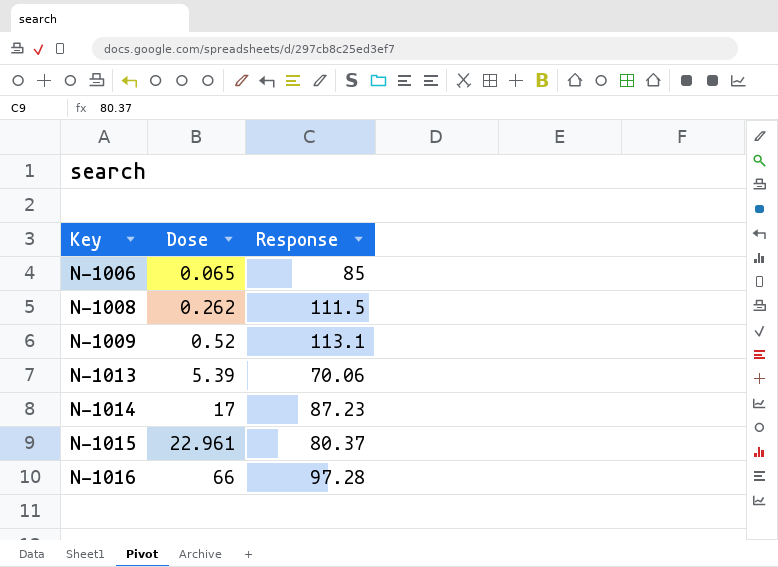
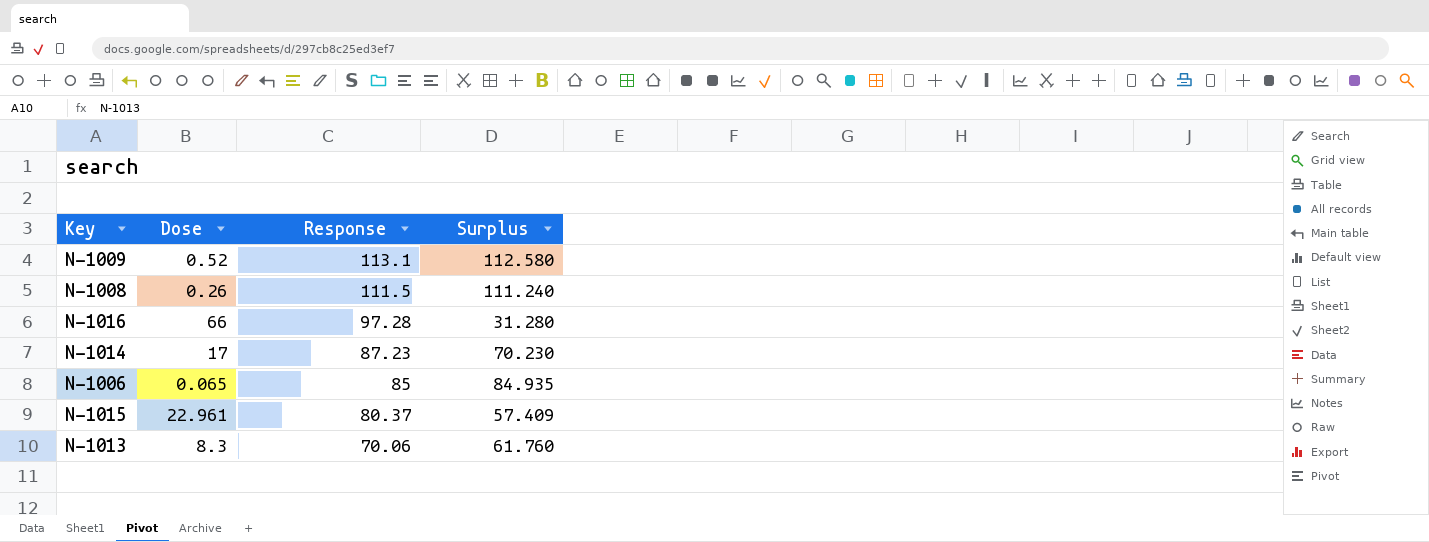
row order: Key ascending -> Response descending
column Surplus | formula: none -> [Response] - [Dose]
N-1008 | Dose: 0.262 -> 0.26
N-1013 | Dose: 5.39 -> 8.3

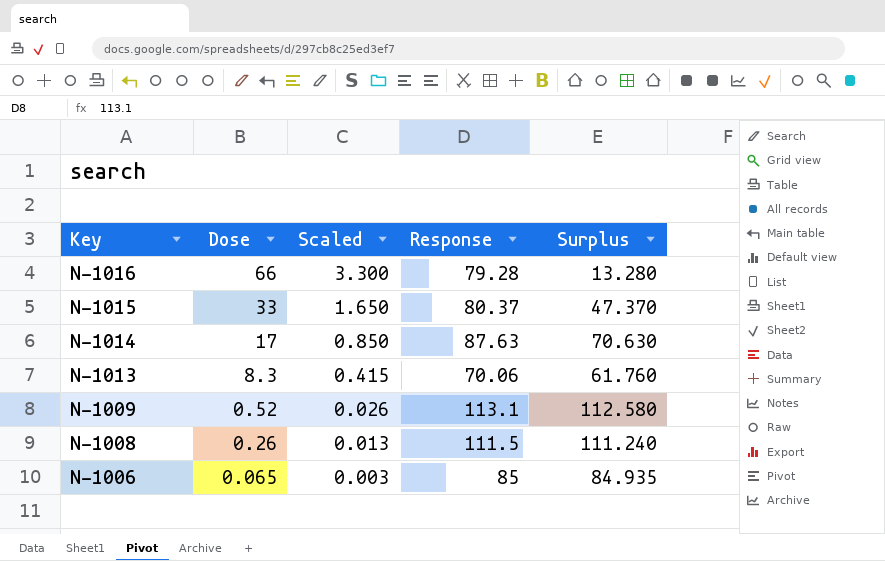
row order: Response descending -> Key descending
column Scaled | formula: none -> [Dose] * 0.05
N-1016 | Response: 97.28 -> 79.28
N-1016 | Surplus: 31.280 -> 13.280
N-1015 | Dose: 22.961 -> 33
N-1015 | Surplus: 57.409 -> 47.370
N-1014 | Response: 87.23 -> 87.63
N-1014 | Surplus: 70.230 -> 70.630

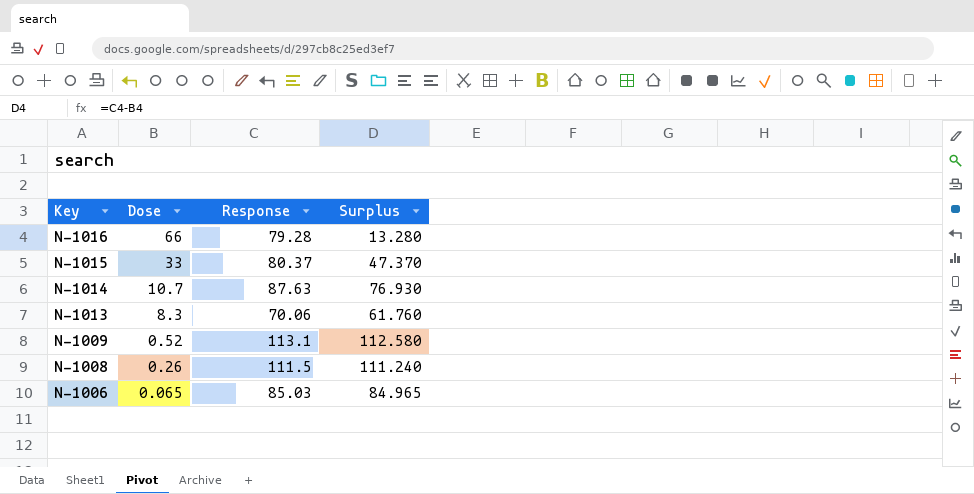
column Scaled | formula: [Dose] * 0.05 -> none
N-1014 | Dose: 17 -> 10.7
N-1014 | Surplus: 70.630 -> 76.930
N-1006 | Response: 85 -> 85.03
N-1006 | Surplus: 84.935 -> 84.965

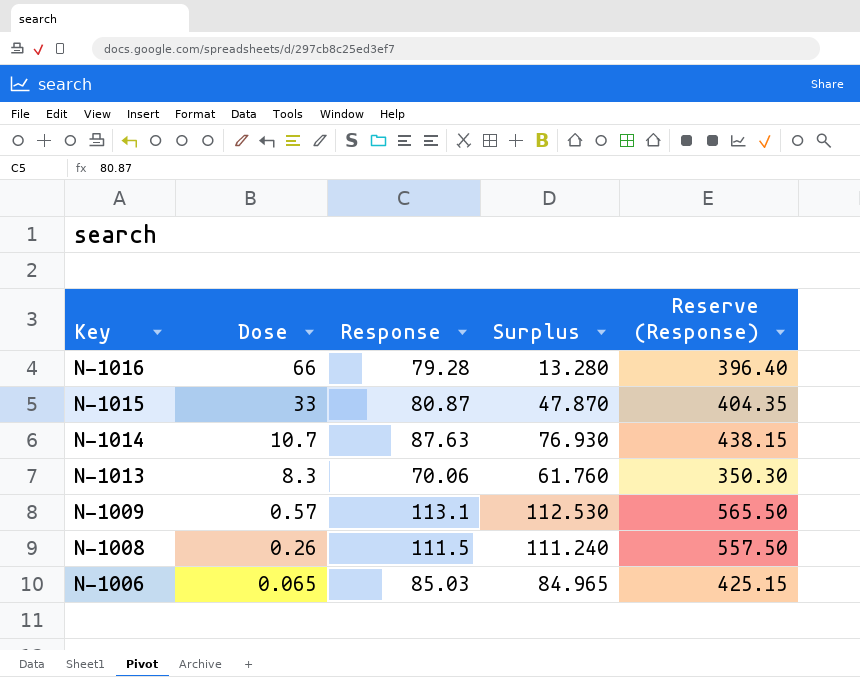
column Reserve (Response) | formula: none -> [Response] * 5
N-1015 | Response: 80.37 -> 80.87
N-1015 | Surplus: 47.370 -> 47.870
N-1009 | Dose: 0.52 -> 0.57
N-1009 | Surplus: 112.580 -> 112.530

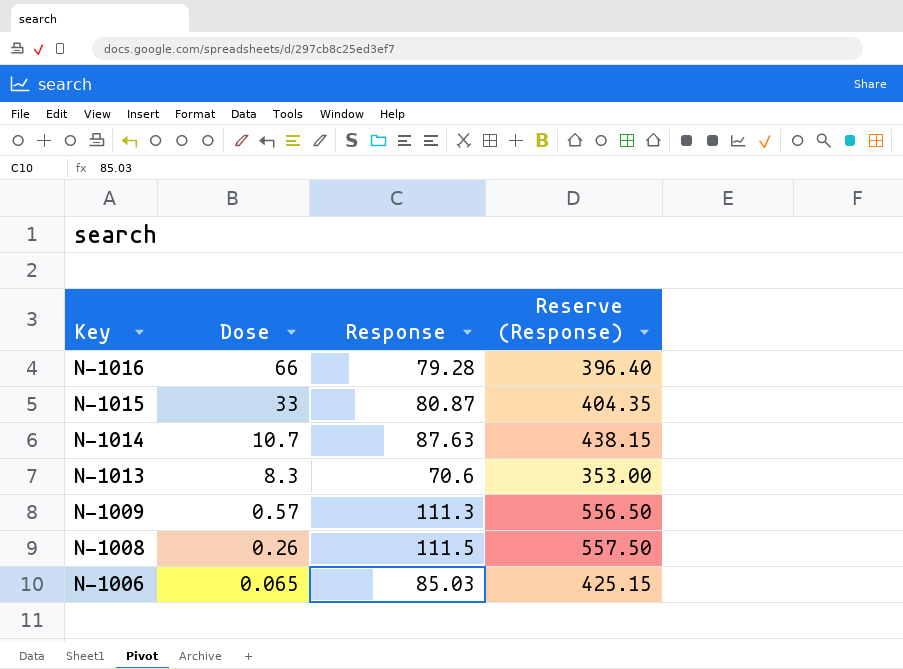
column Surplus | formula: [Response] - [Dose] -> none
N-1013 | Response: 70.06 -> 70.6
N-1013 | Reserve (Response): 350.30 -> 353.00
N-1009 | Response: 113.1 -> 111.3
N-1009 | Reserve (Response): 565.50 -> 556.50

